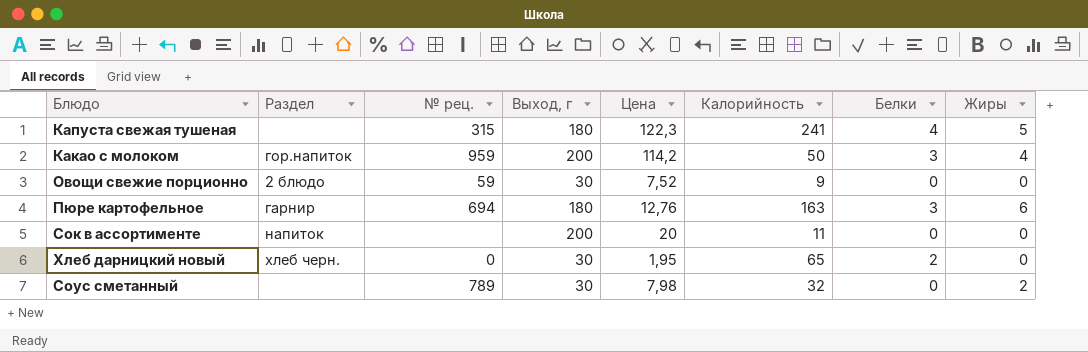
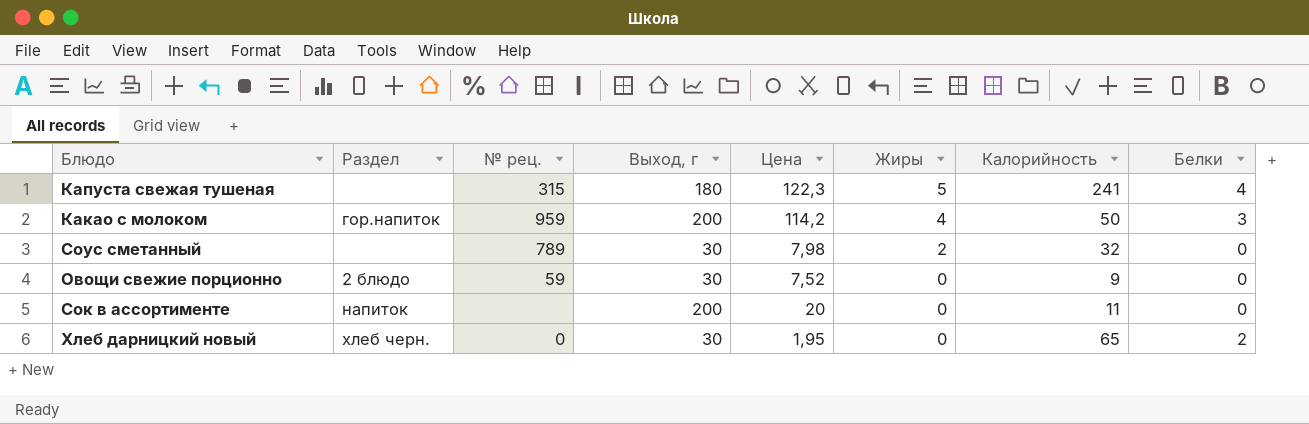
row order: none -> Жиры descending
column Жиры | position: 8 -> 6
row Пюре картофельное: гарнир | 694 | 180 | 12,76 | 163 | 3 | 6 -> none

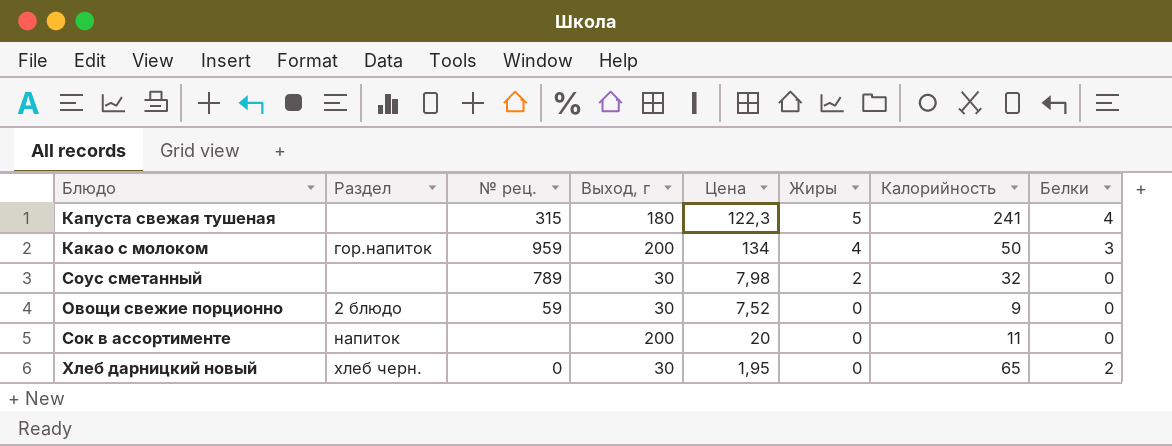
Какао с молоком | Цена: 114,2 -> 134

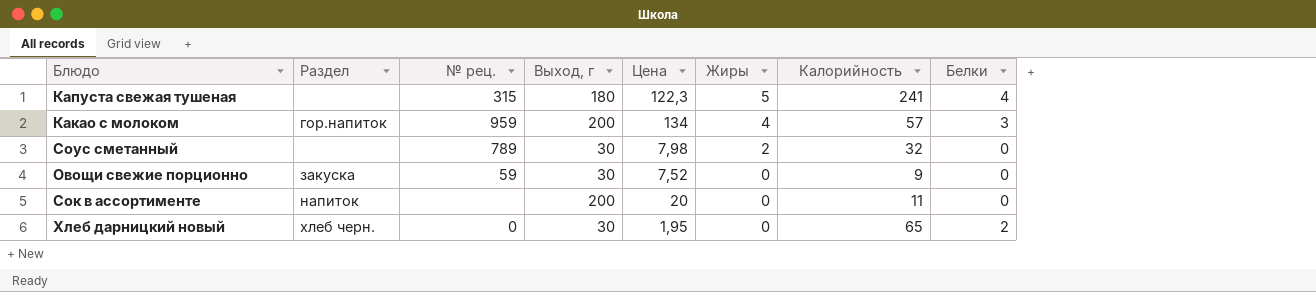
Какао с молоком | Калорийность: 50 -> 57
Овощи свежие порционно | Раздел: 2 блюдо -> закуска

